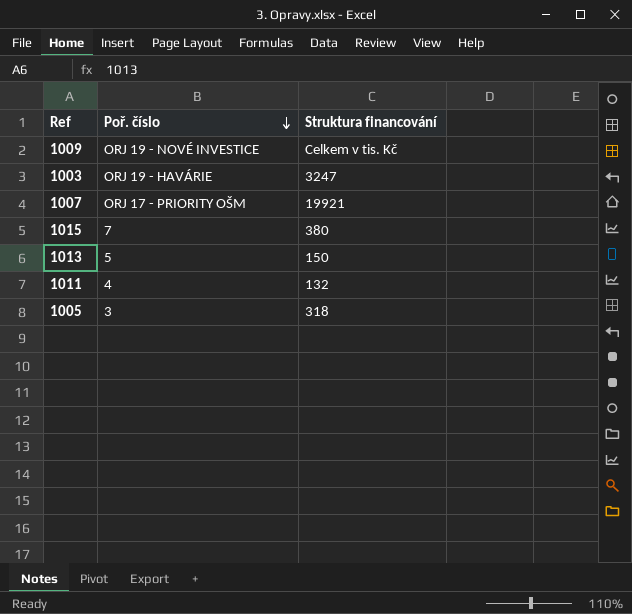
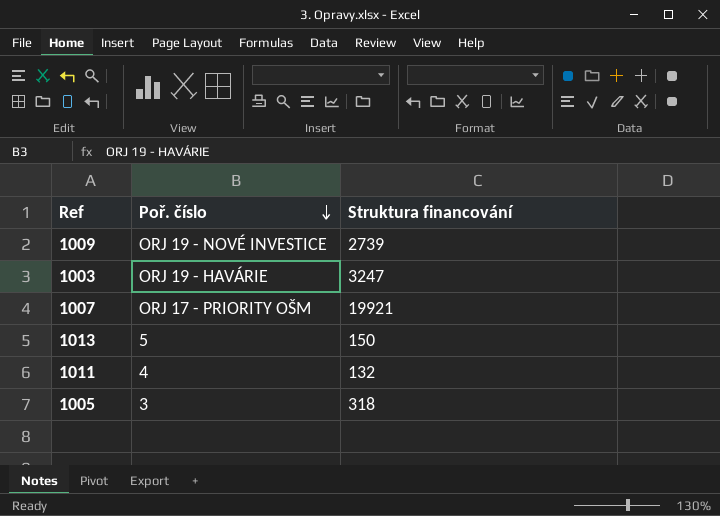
row 1015: 7 | 380 -> none
1009 | Struktura financování: Celkem v tis. Kč -> 2739

